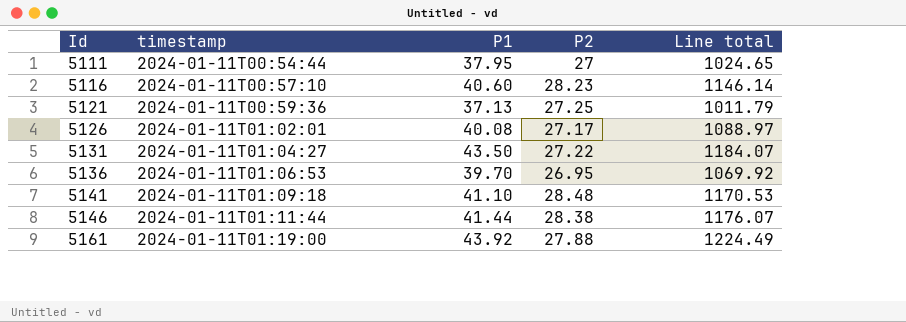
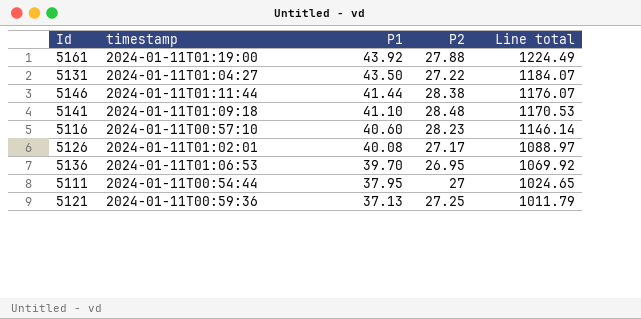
row order: Id ascending -> P1 descending

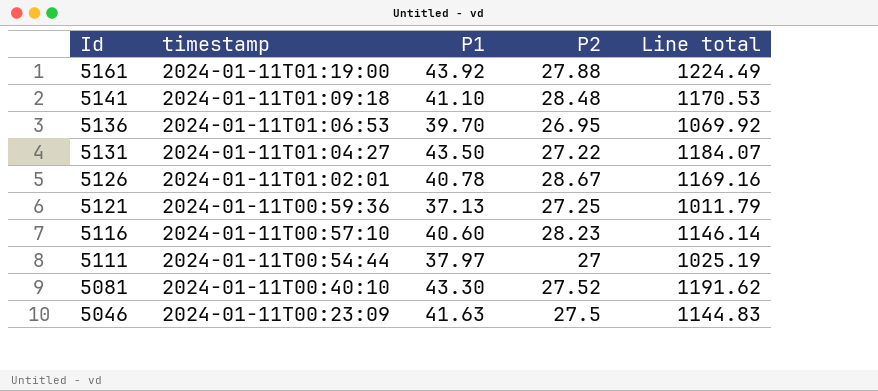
row order: P1 descending -> Id descending
row 5146: 2024-01-11T01:11:44 | 41.44 | 28.38 | 1176.07 -> none
5126 | P1: 40.08 -> 40.78
5126 | P2: 27.17 -> 28.67
5126 | Line total: 1088.97 -> 1169.16
5111 | P1: 37.95 -> 37.97
5111 | Line total: 1024.65 -> 1025.19
row 5081: none -> 2024-01-11T00:40:10 | 43.30 | 27.52 | 1191.62
row 5046: none -> 2024-01-11T00:23:09 | 41.63 | 27.5 | 1144.83

